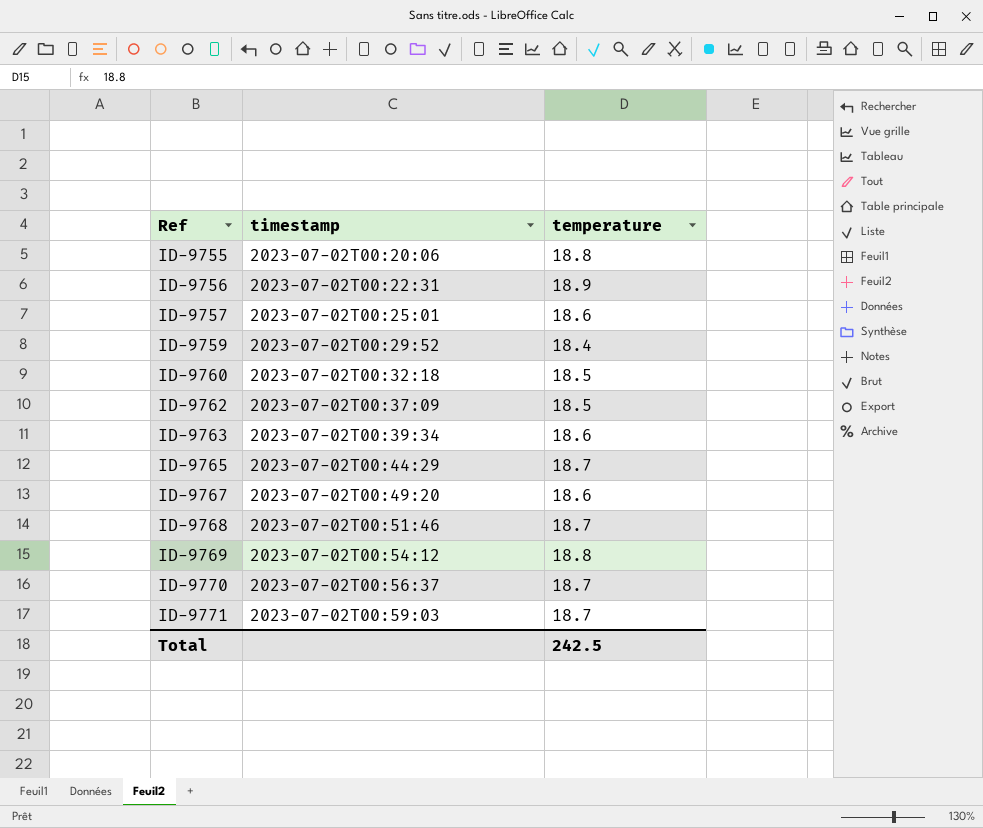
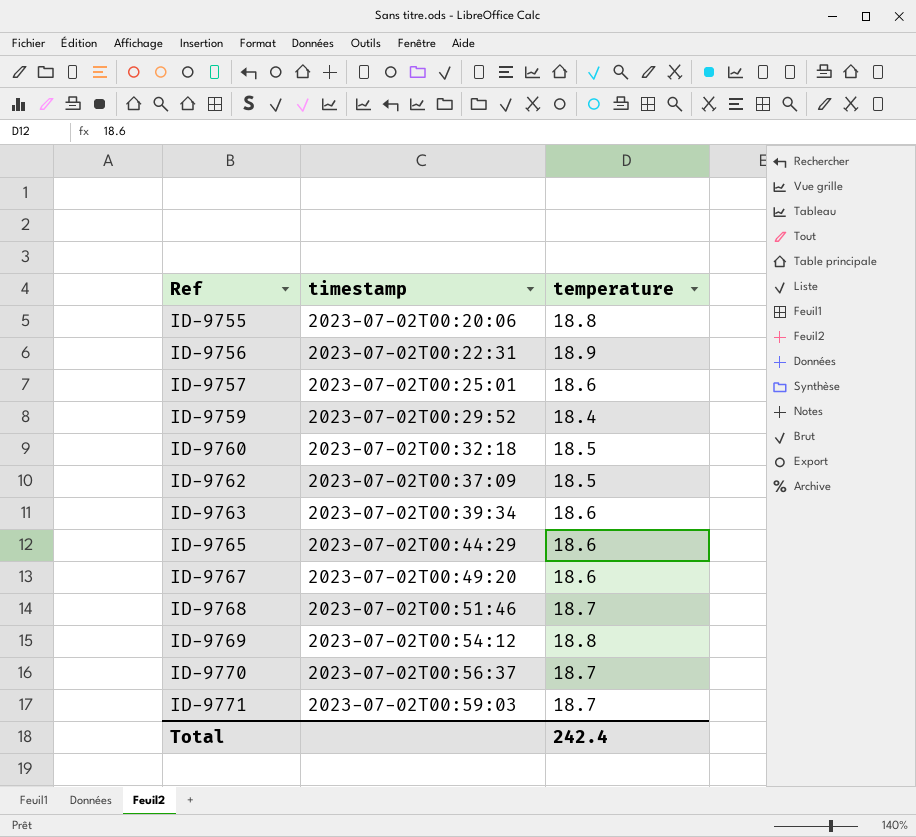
ID-9765 | temperature: 18.7 -> 18.6
Total | temperature: 242.5 -> 242.4

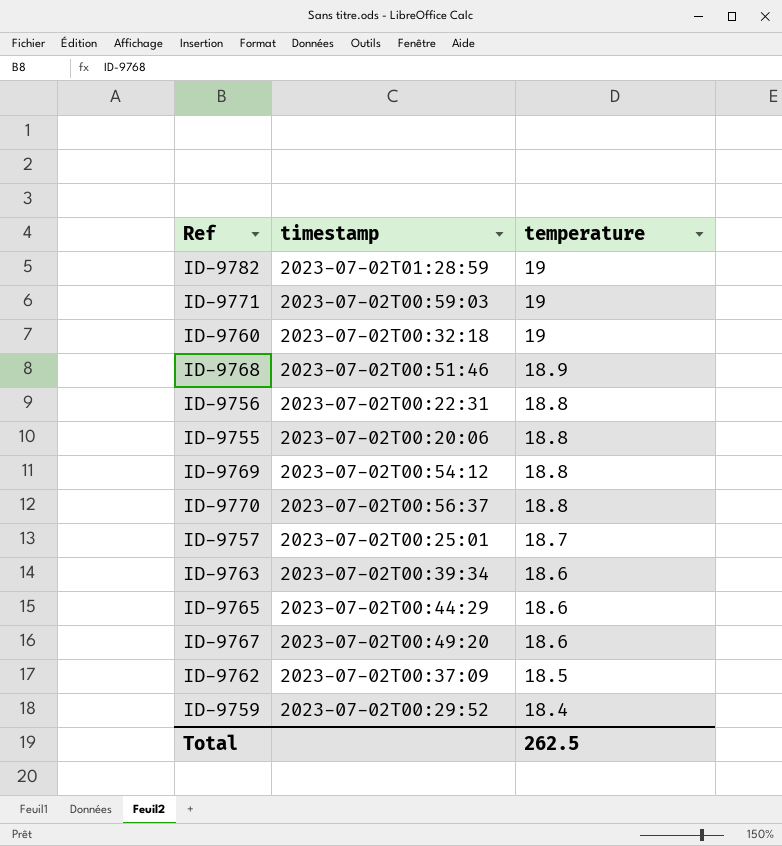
row order: Ref ascending -> temperature descending
row ID-9782: none -> 2023-07-02T01:28:59 | 19
ID-9771 | temperature: 18.7 -> 19
ID-9760 | temperature: 18.5 -> 19
ID-9768 | temperature: 18.7 -> 18.9
ID-9756 | temperature: 18.9 -> 18.8
ID-9770 | temperature: 18.7 -> 18.8
ID-9757 | temperature: 18.6 -> 18.7
Total | temperature: 242.4 -> 262.5

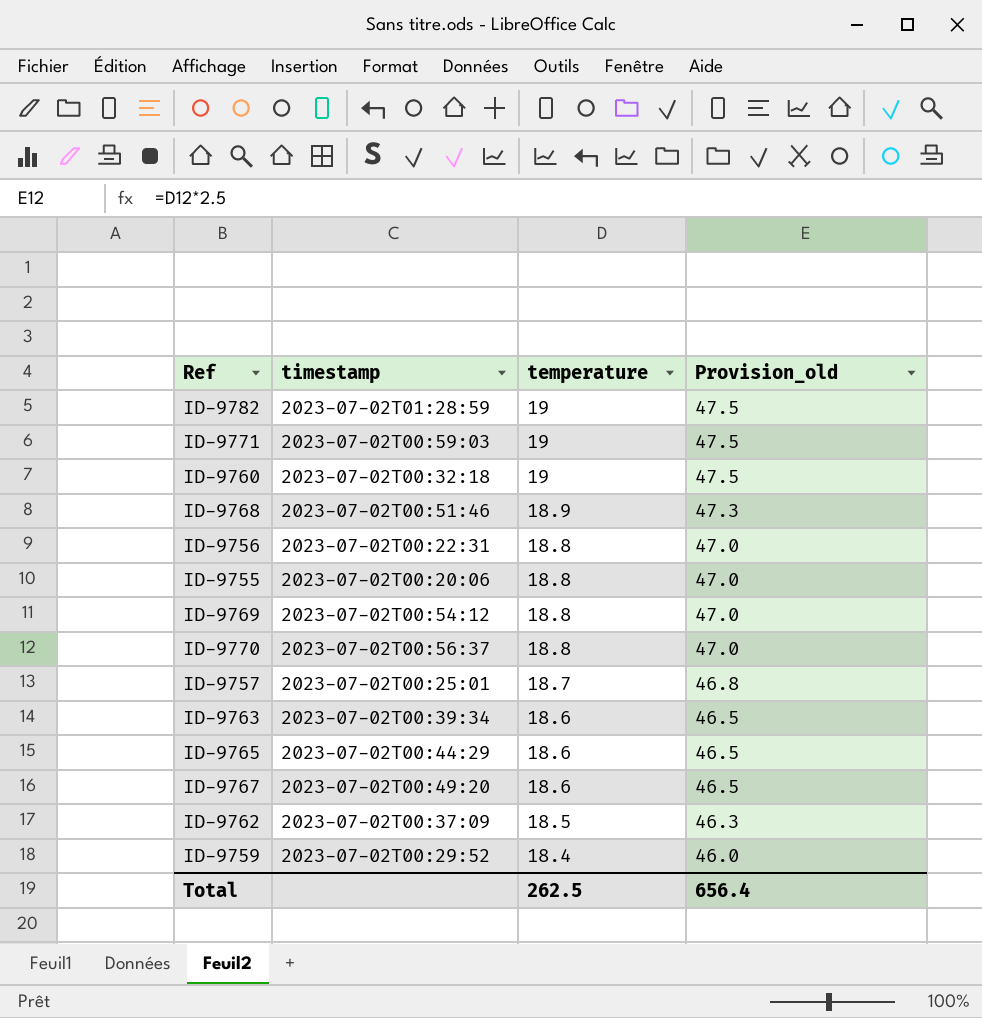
column Provision_old | formula: none -> [temperature] * 2.5

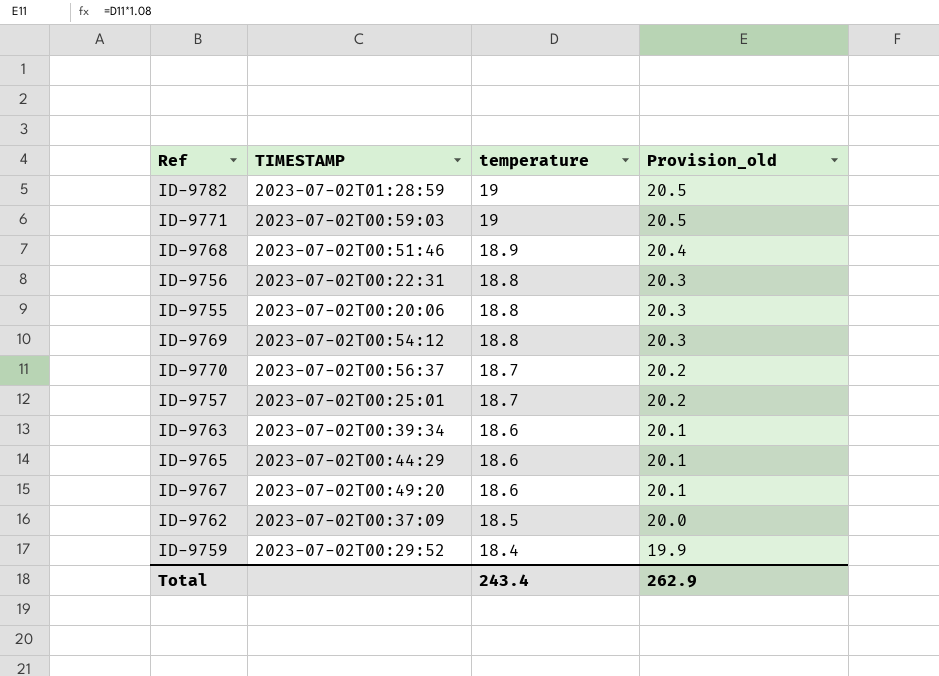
column name: timestamp -> TIMESTAMP
column Provision_old | formula: [temperature] * 2.5 -> [temperature] * 1.08
row ID-9760: 2023-07-02T00:32:18 | 19 | 47.5 -> none
ID-9770 | temperature: 18.8 -> 18.7
Total | temperature: 262.5 -> 243.4
Total | Provision_old: 656.4 -> 262.9

